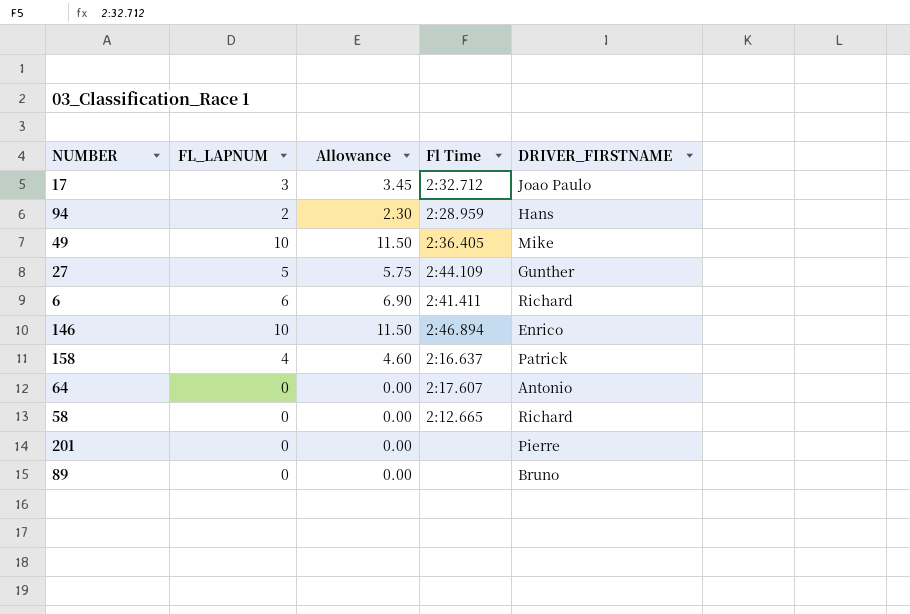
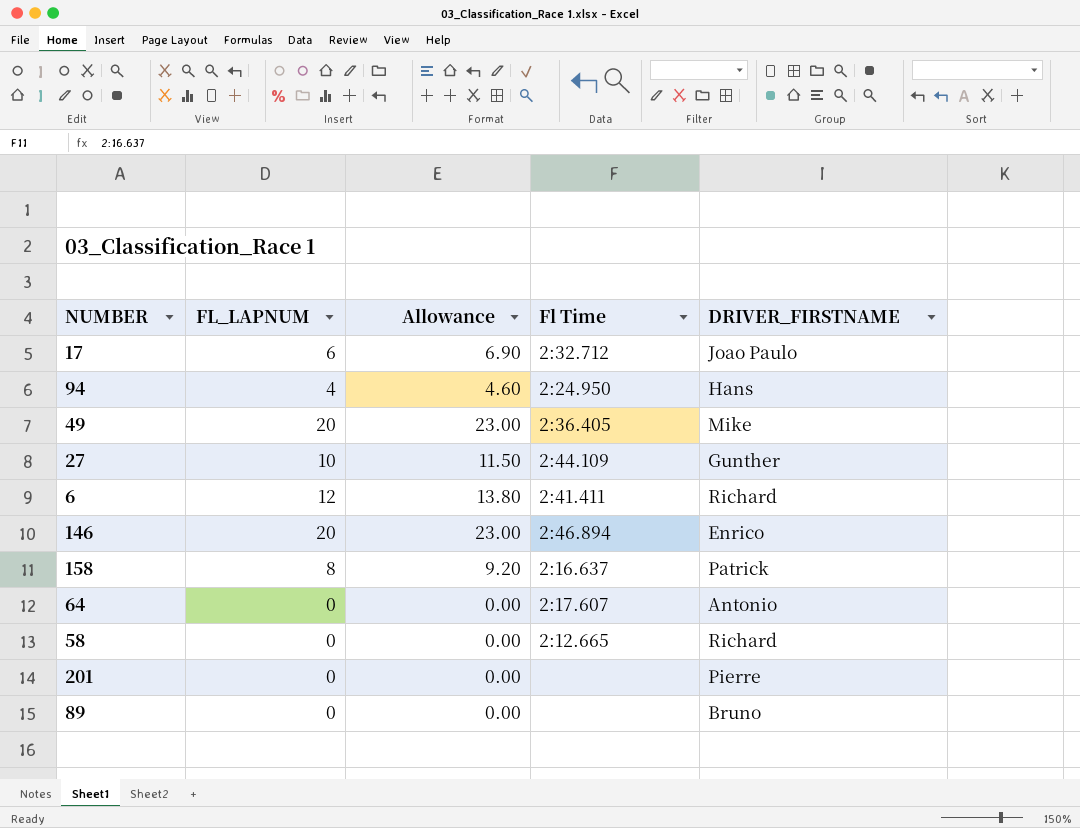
17 | FL_LAPNUM: 3 -> 6
17 | Allowance: 3.45 -> 6.90
94 | FL_LAPNUM: 2 -> 4
94 | Allowance: 2.30 -> 4.60
94 | Fl Time: 2:28.959 -> 2:24.950
49 | FL_LAPNUM: 10 -> 20
49 | Allowance: 11.50 -> 23.00
27 | FL_LAPNUM: 5 -> 10
27 | Allowance: 5.75 -> 11.50
6 | FL_LAPNUM: 6 -> 12
6 | Allowance: 6.90 -> 13.80
146 | FL_LAPNUM: 10 -> 20
146 | Allowance: 11.50 -> 23.00
158 | FL_LAPNUM: 4 -> 8
158 | Allowance: 4.60 -> 9.20

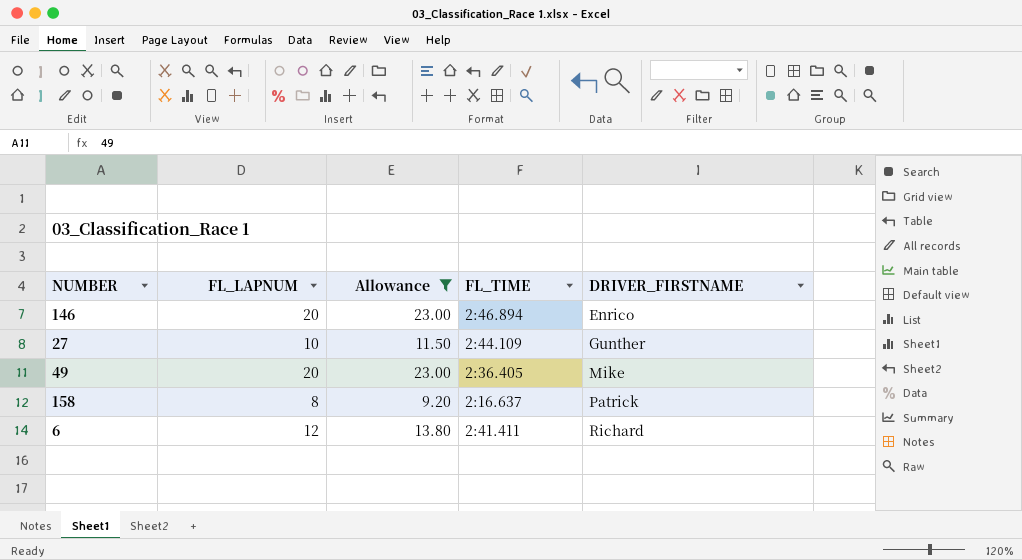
filter: none -> Allowance >= 9.20
row order: none -> DRIVER_FIRSTNAME ascending
column name: Fl Time -> FL_TIME

